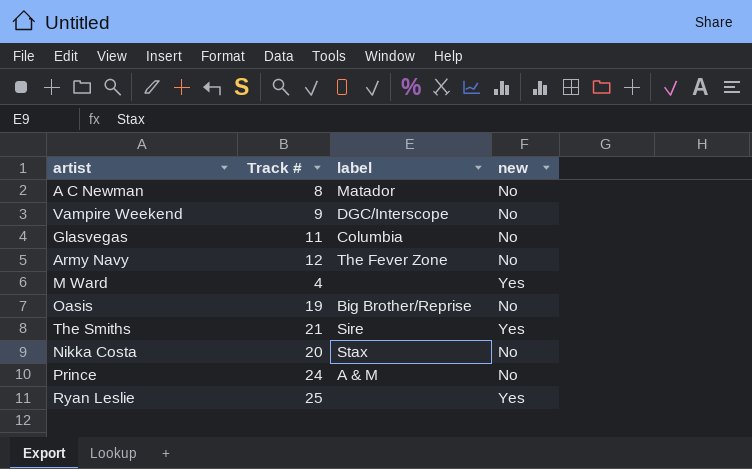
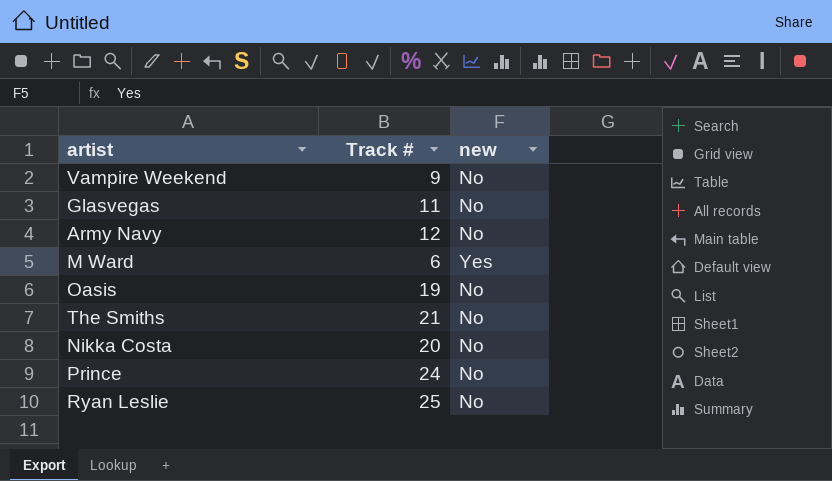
column label | position: 3 -> none
row A C Newman: 8 | Matador | No -> none
M Ward | Track #: 4 -> 6
The Smiths | new: Yes -> No
Ryan Leslie | new: Yes -> No

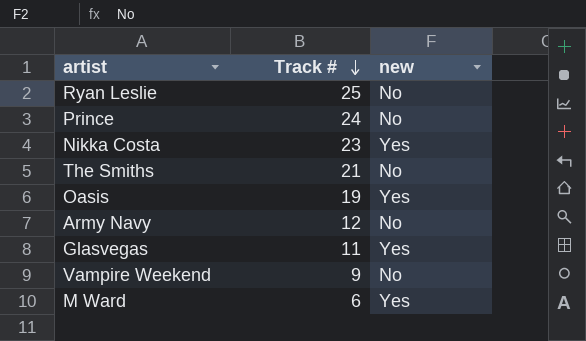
row order: none -> Track # descending
Nikka Costa | Track #: 20 -> 23
Nikka Costa | new: No -> Yes
Oasis | new: No -> Yes
Glasvegas | new: No -> Yes

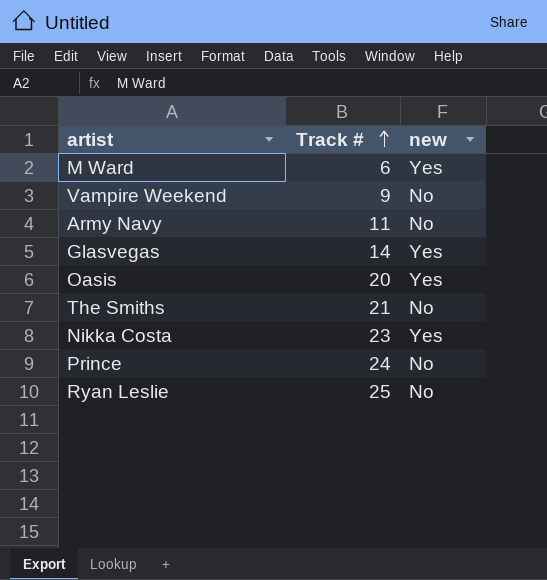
row order: Track # descending -> Track # ascending
Army Navy | Track #: 12 -> 11
Glasvegas | Track #: 11 -> 14
Oasis | Track #: 19 -> 20

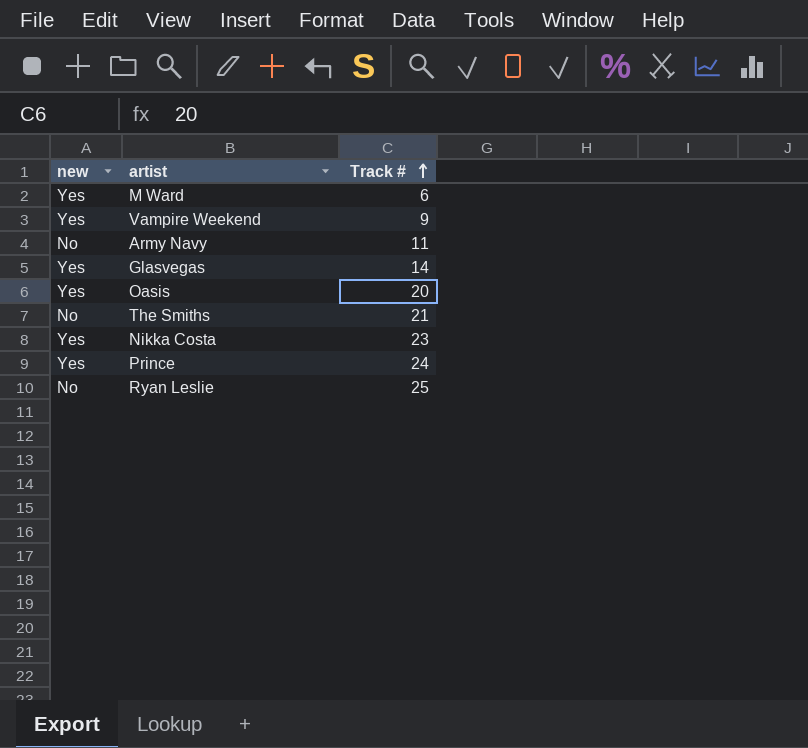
column new | position: 3 -> 1
Vampire Weekend | new: No -> Yes
Prince | new: No -> Yes

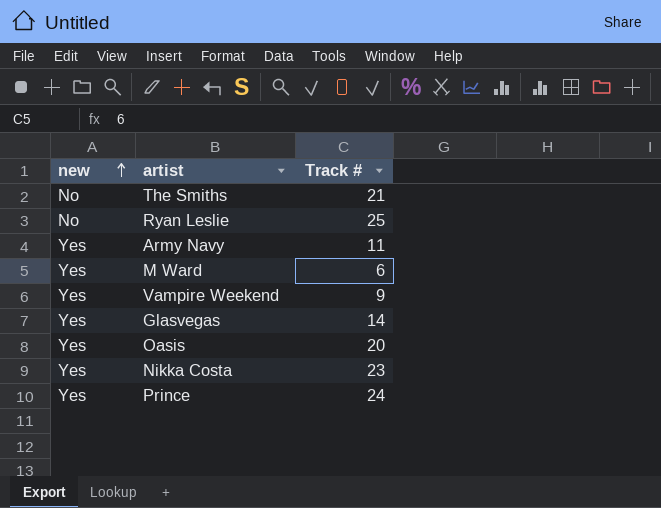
row order: Track # ascending -> new ascending
Army Navy | new: No -> Yes

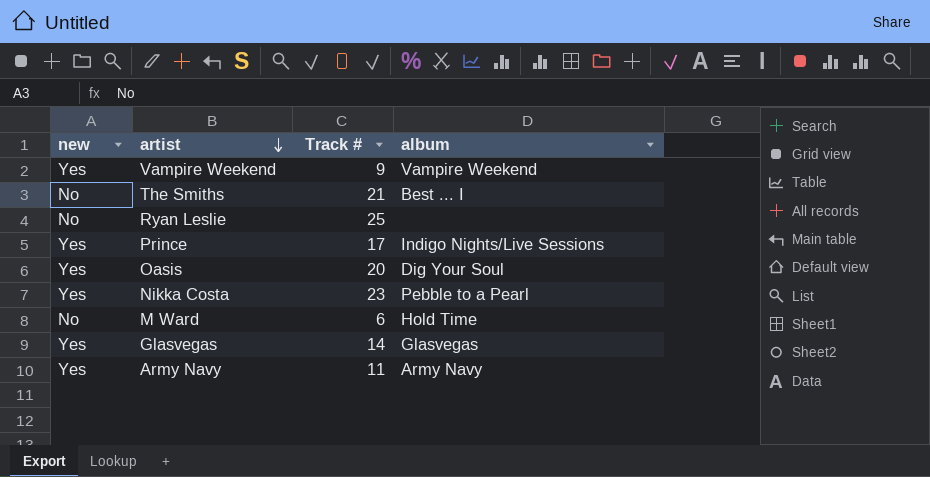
row order: new ascending -> artist descending
column album | position: none -> 4
Prince | Track #: 24 -> 17
M Ward | new: Yes -> No

